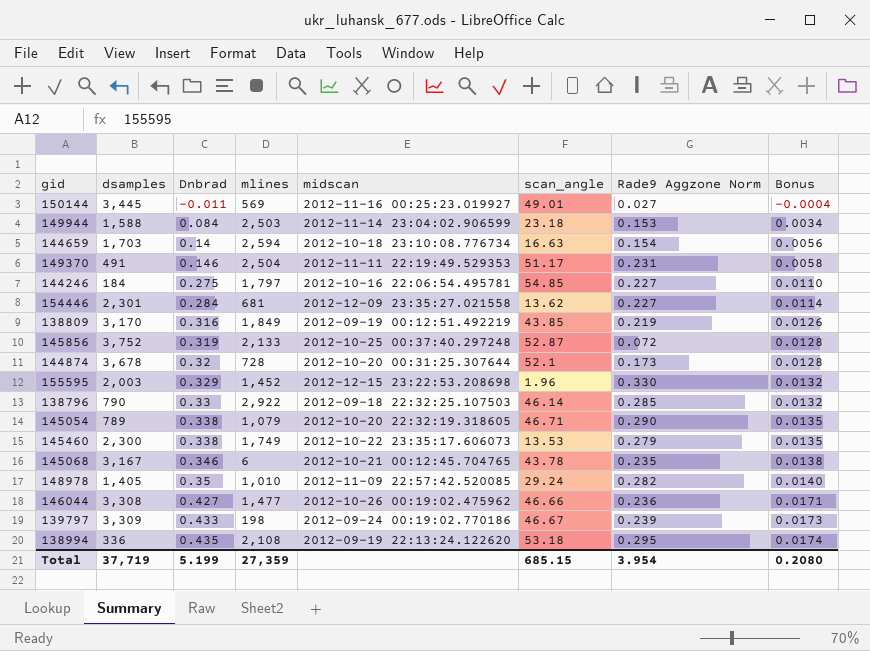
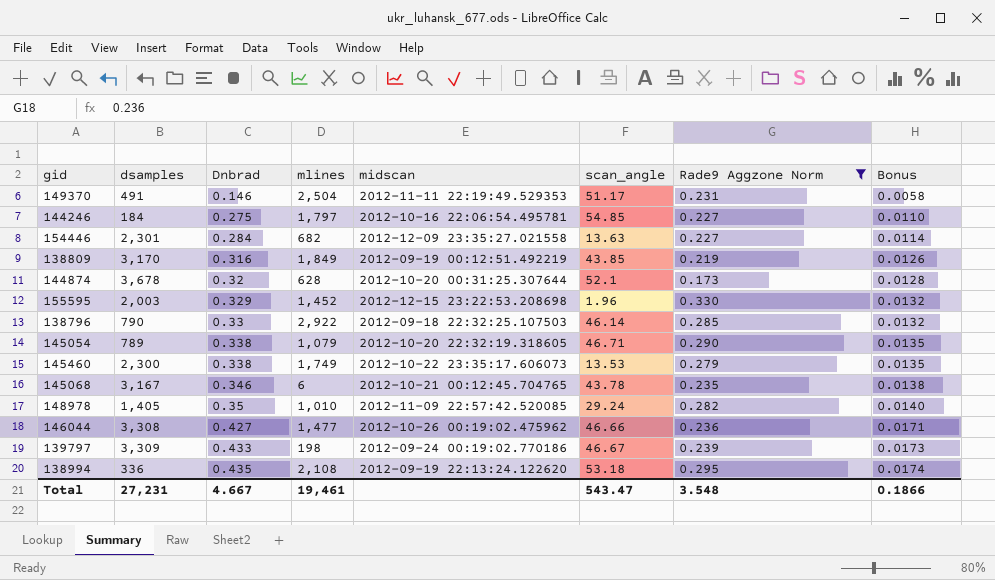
filter: none -> Rade9 Aggzone Norm >= 0.173
154446 | mlines: 681 -> 682
154446 | scan_angle: 13.62 -> 13.63
144874 | mlines: 728 -> 628
Total | dsamples: 37,719 -> 27,231
Total | Dnbrad: 5.199 -> 4.667
Total | mlines: 27,359 -> 19,461
Total | scan_angle: 685.15 -> 543.47
Total | Rade9 Aggzone Norm: 3.954 -> 3.548
Total | Bonus: 0.2080 -> 0.1866

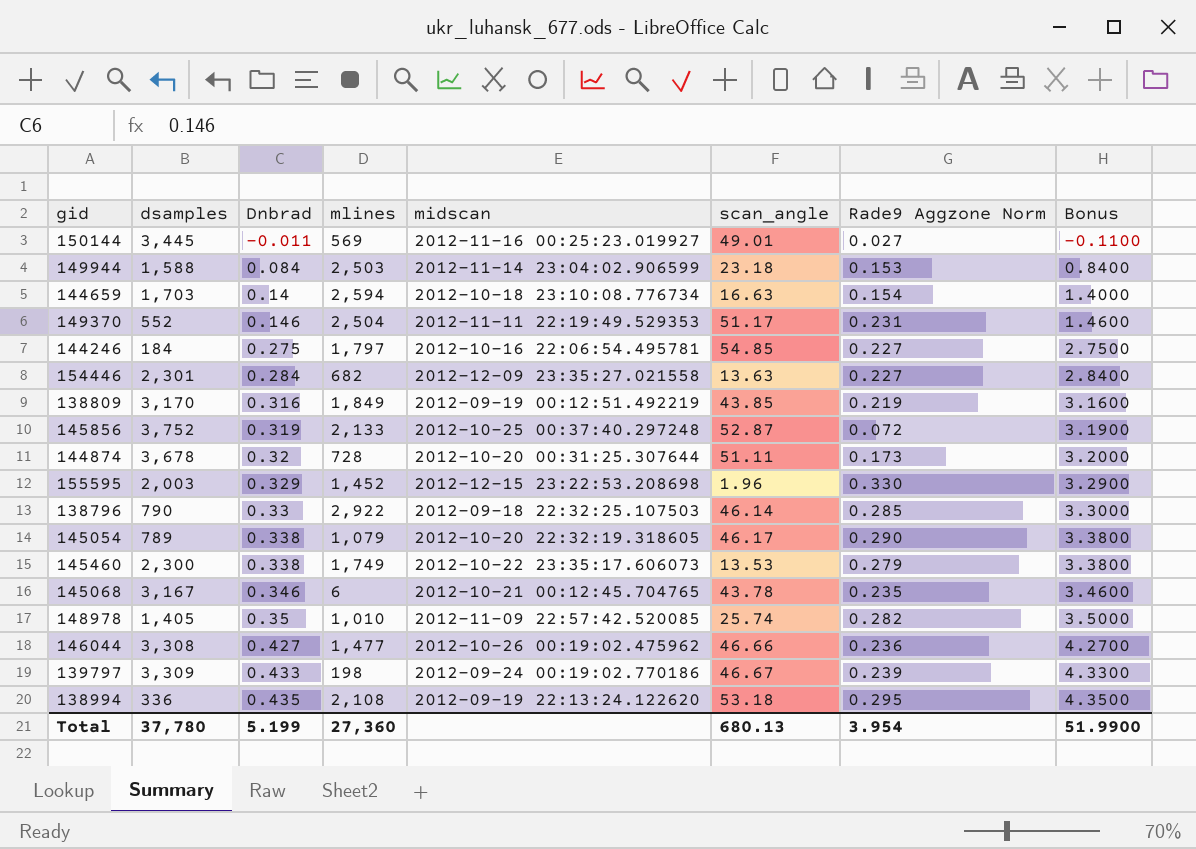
filter: Rade9 Aggzone Norm >= 0.173 -> none
column Bonus | formula: [Dnbrad] * 0.04 -> [Dnbrad] * 10
149370 | dsamples: 491 -> 552
144874 | mlines: 628 -> 728
144874 | scan_angle: 52.1 -> 51.11
145054 | scan_angle: 46.71 -> 46.17
148978 | scan_angle: 29.24 -> 25.74
Total | dsamples: 27,231 -> 37,780
Total | Dnbrad: 4.667 -> 5.199
Total | mlines: 19,461 -> 27,360
Total | scan_angle: 543.47 -> 680.13
Total | Rade9 Aggzone Norm: 3.548 -> 3.954
Total | Bonus: 0.1866 -> 51.9900

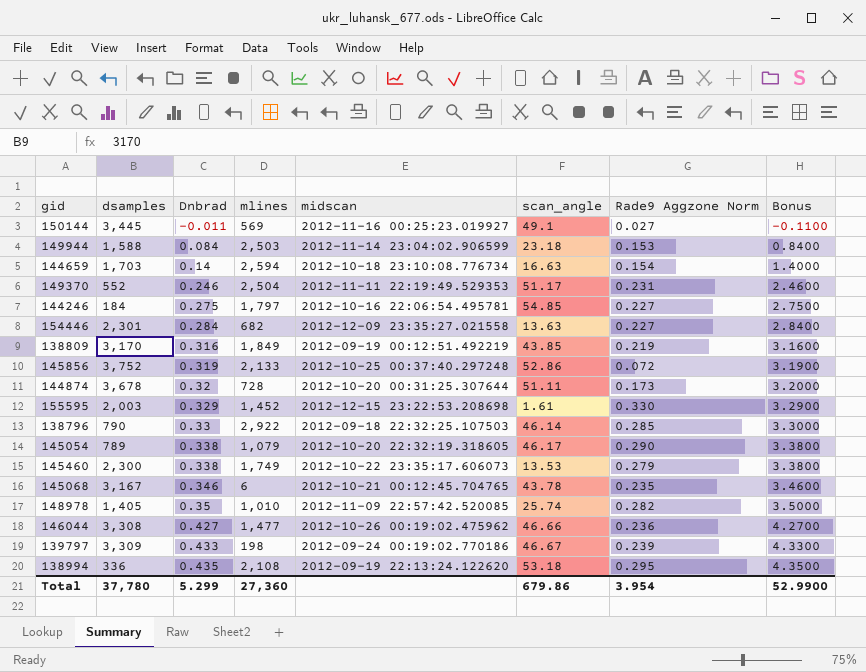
150144 | scan_angle: 49.01 -> 49.1
149370 | Dnbrad: 0.146 -> 0.246
149370 | Bonus: 1.4600 -> 2.4600
145856 | scan_angle: 52.87 -> 52.86
155595 | scan_angle: 1.96 -> 1.61
Total | Dnbrad: 5.199 -> 5.299
Total | scan_angle: 680.13 -> 679.86
Total | Bonus: 51.9900 -> 52.9900

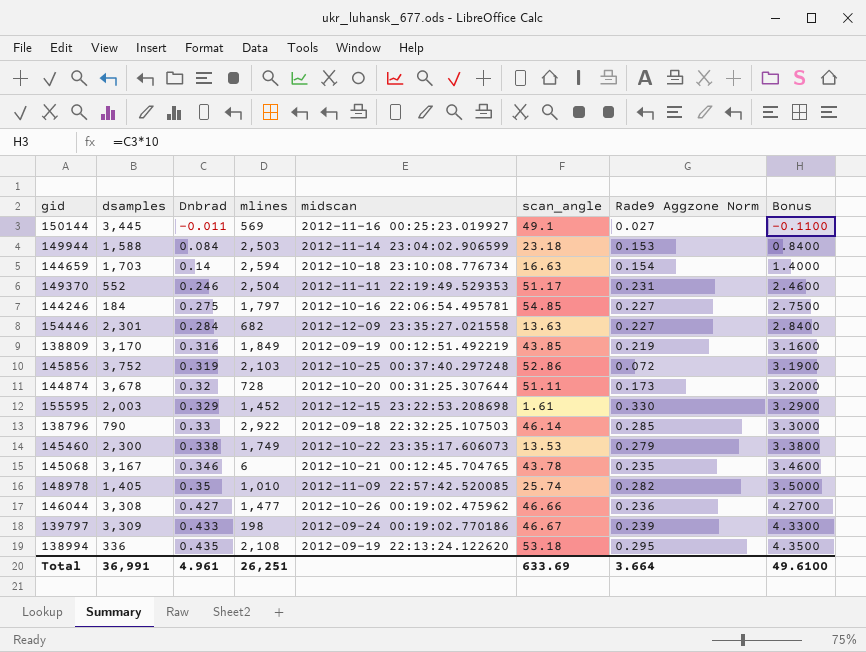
row 145054: 789 | 0.338 | 1,079 | 2012-10-20 22:32:19.318605 | 46.17 | 0.290 | 3.3800 -> none
145856 | mlines: 2,133 -> 2,103
Total | dsamples: 37,780 -> 36,991
Total | Dnbrad: 5.299 -> 4.961
Total | mlines: 27,360 -> 26,251
Total | scan_angle: 679.86 -> 633.69
Total | Rade9 Aggzone Norm: 3.954 -> 3.664
Total | Bonus: 52.9900 -> 49.6100

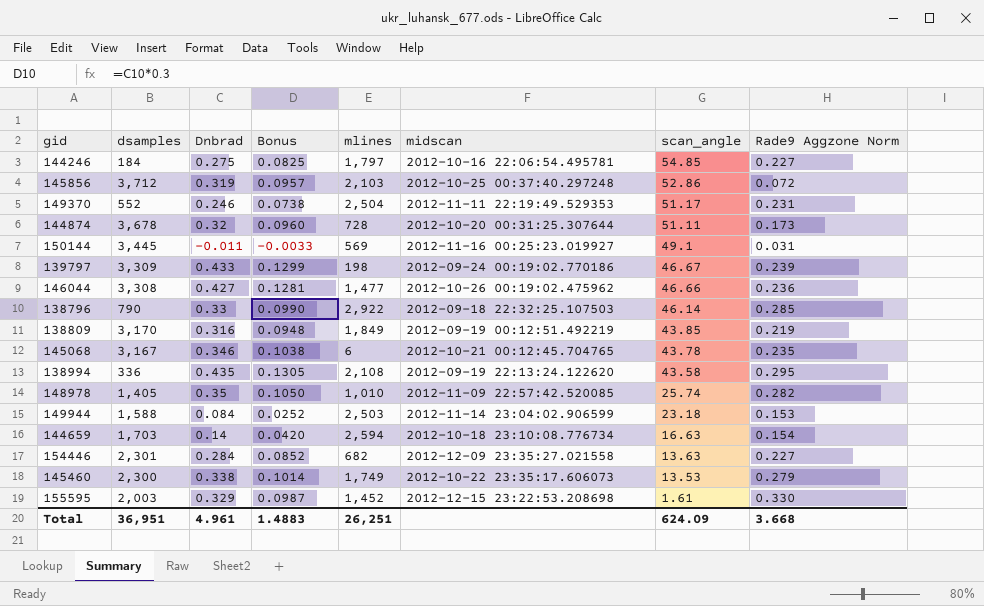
row order: Dnbrad ascending -> scan_angle descending
column Bonus | formula: [Dnbrad] * 10 -> [Dnbrad] * 0.3
column Bonus | position: 8 -> 4
145856 | dsamples: 3,752 -> 3,712
150144 | Rade9 Aggzone Norm: 0.027 -> 0.031
138994 | scan_angle: 53.18 -> 43.58
Total | dsamples: 36,991 -> 36,951
Total | Bonus: 49.6100 -> 1.4883
Total | scan_angle: 633.69 -> 624.09
Total | Rade9 Aggzone Norm: 3.664 -> 3.668

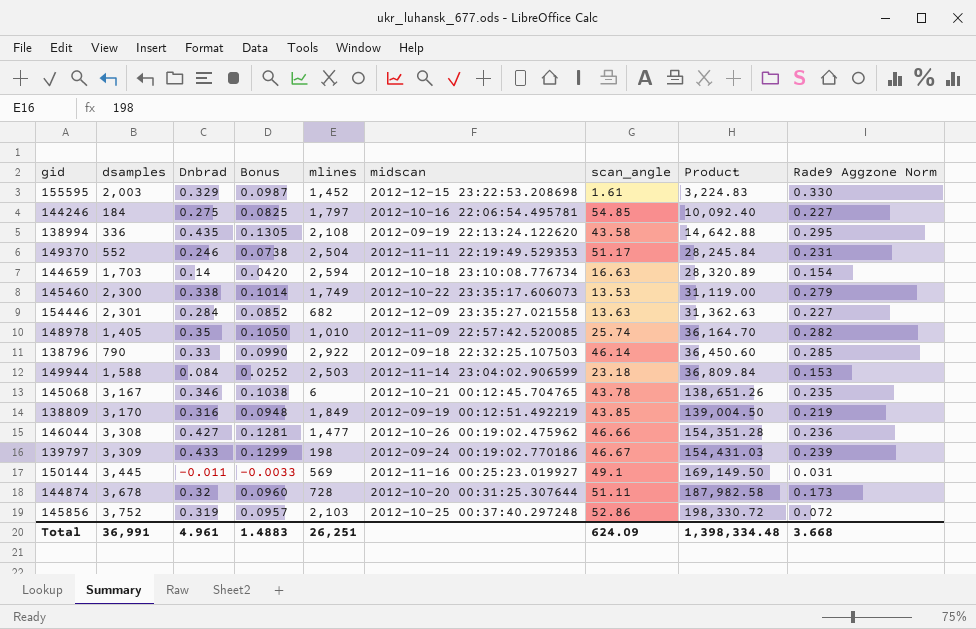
row order: scan_angle descending -> Product ascending
column Product | formula: none -> [dsamples] * [scan_angle]
145856 | dsamples: 3,712 -> 3,752
Total | dsamples: 36,951 -> 36,991

